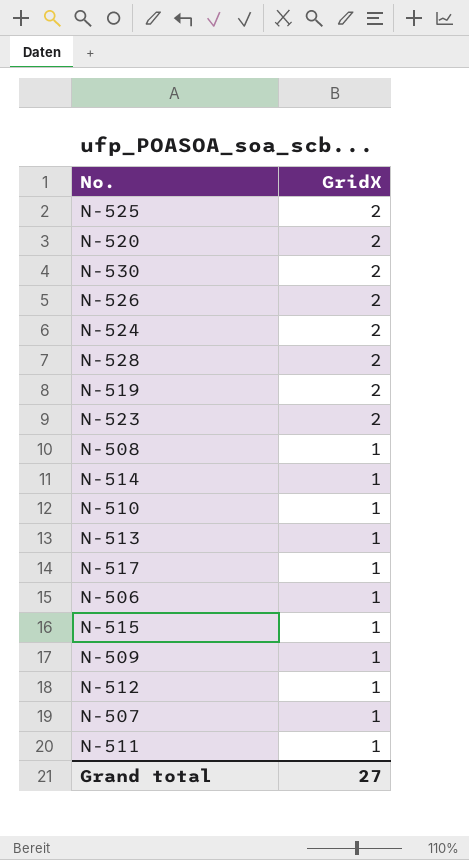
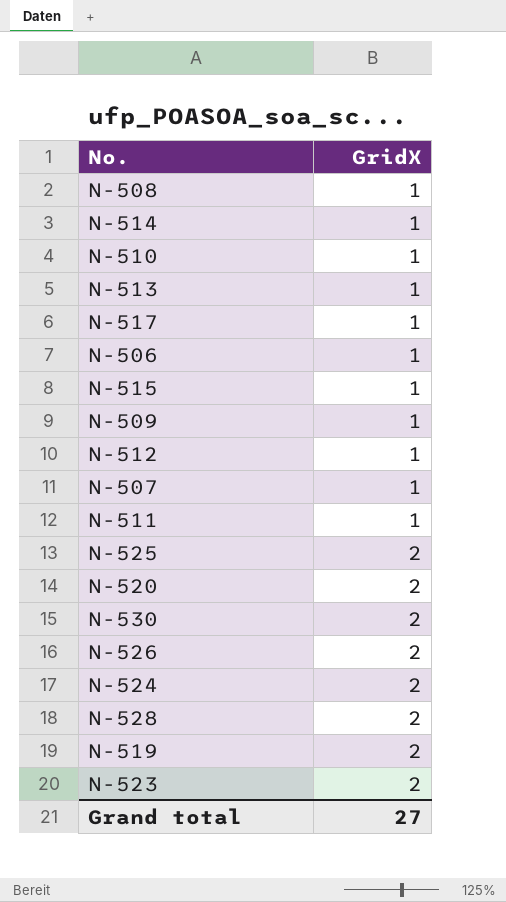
row order: GridX descending -> GridX ascending

